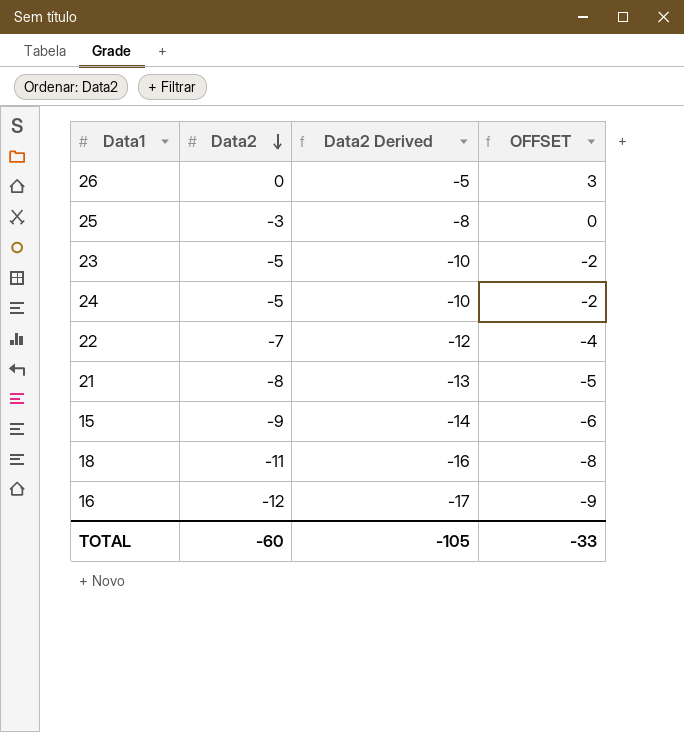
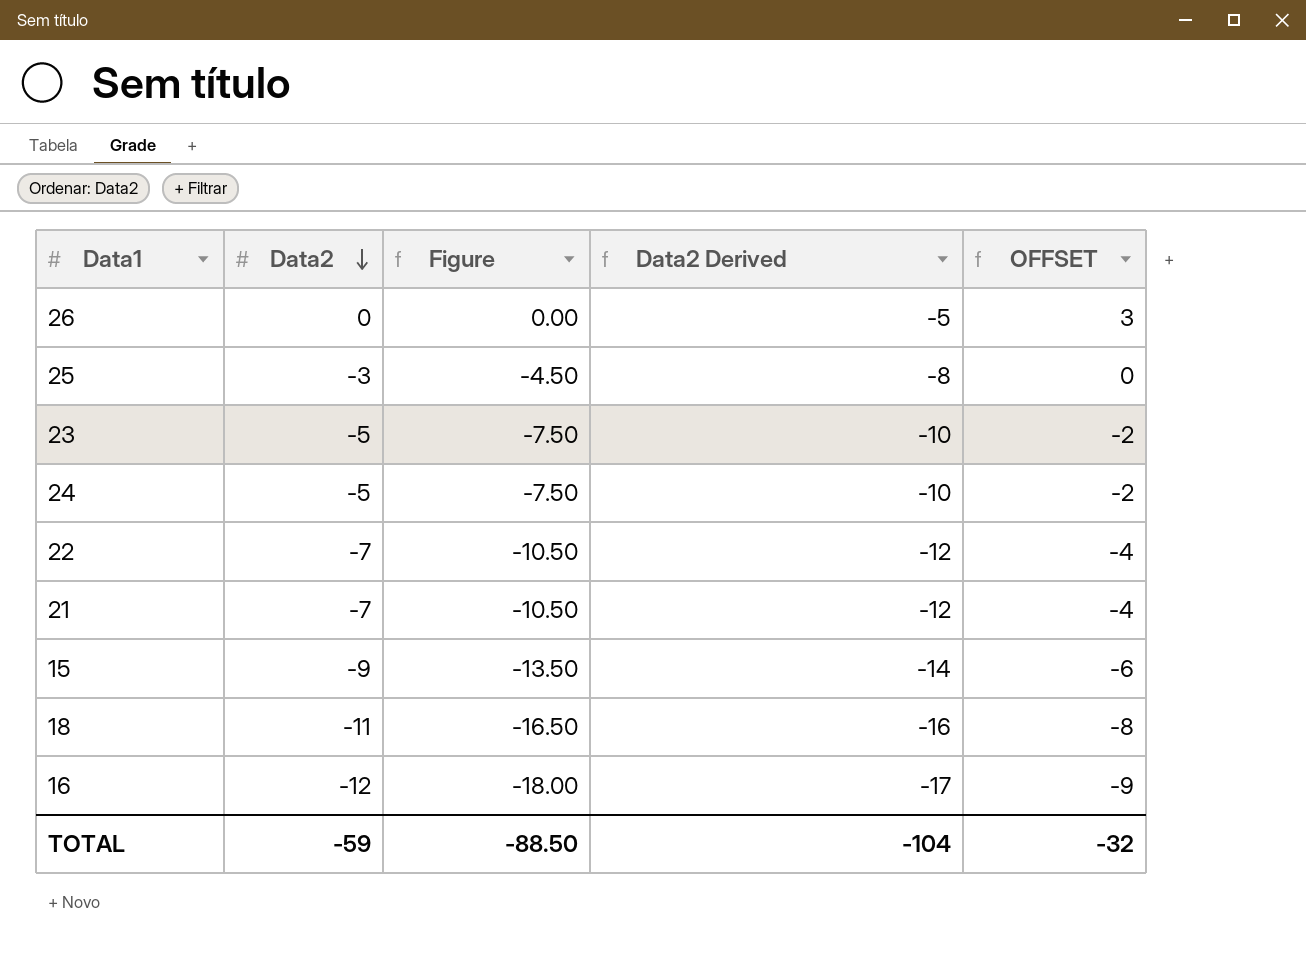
column Figure | formula: none -> [Data2] * 1.5
21 | Data2: -8 -> -7
21 | Data2 Derived: -13 -> -12
21 | OFFSET: -5 -> -4
TOTAL | Data2: -60 -> -59
TOTAL | Data2 Derived: -105 -> -104
TOTAL | OFFSET: -33 -> -32

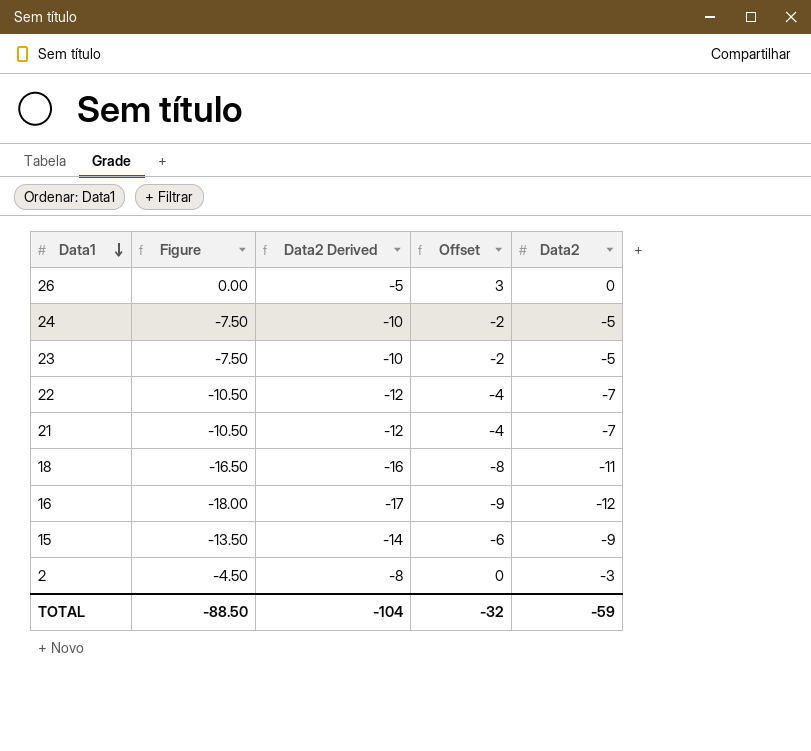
row order: Data2 descending -> Data1 descending
column name: OFFSET -> Offset
column Data2 | position: 2 -> 5
row 25: -3 | -4.50 | -8 | 0 -> none
row 2: none -> -4.50 | -8 | 0 | -3

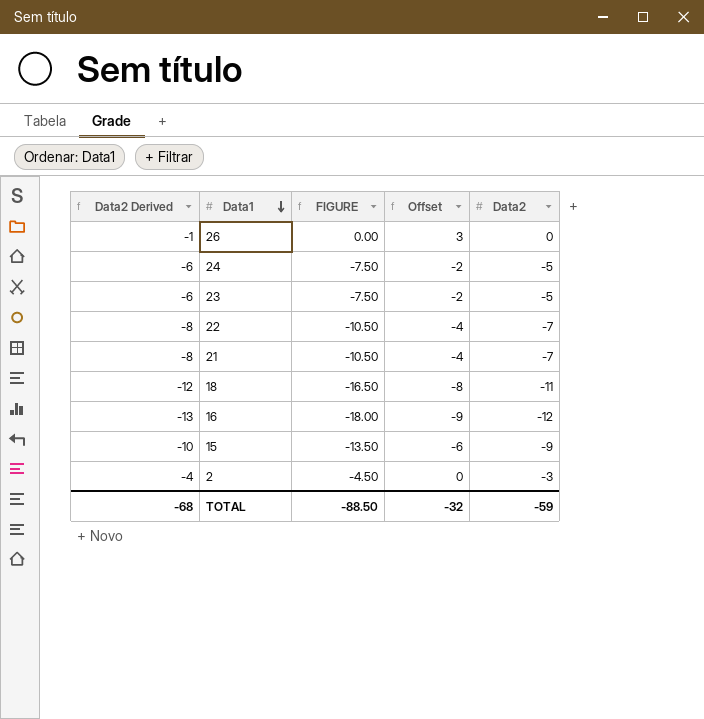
column Data2 Derived | formula: [Data2] - 5 -> [Data2] - 1
column Data2 Derived | position: 3 -> 1
column name: Figure -> FIGURE
TOTAL | Data2 Derived: -104 -> -68

